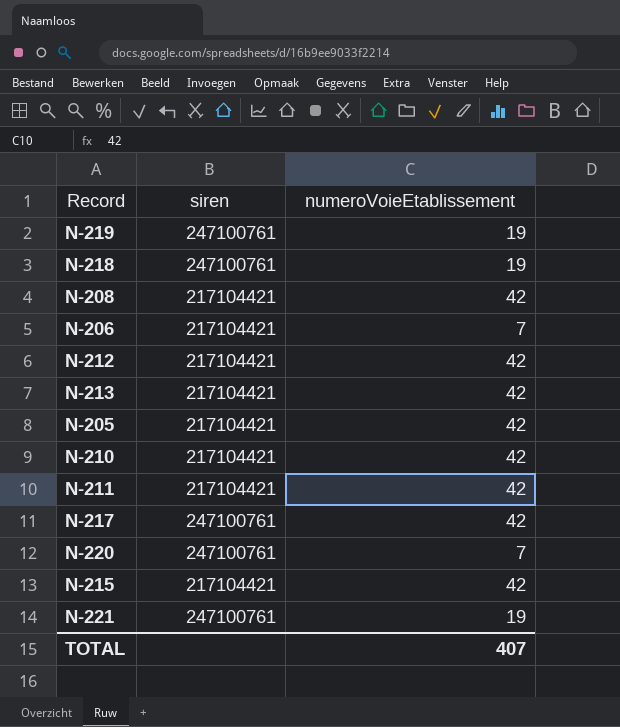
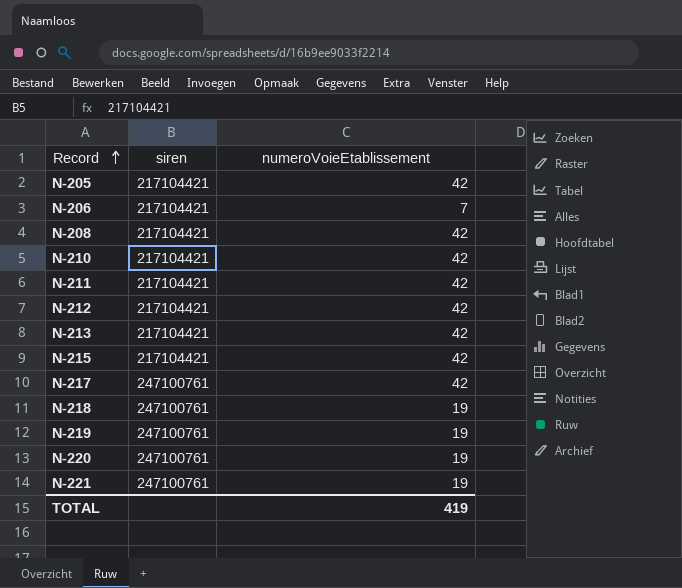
row order: none -> Record ascending
N-220 | numeroVoieEtablissement: 7 -> 19
TOTAL | numeroVoieEtablissement: 407 -> 419

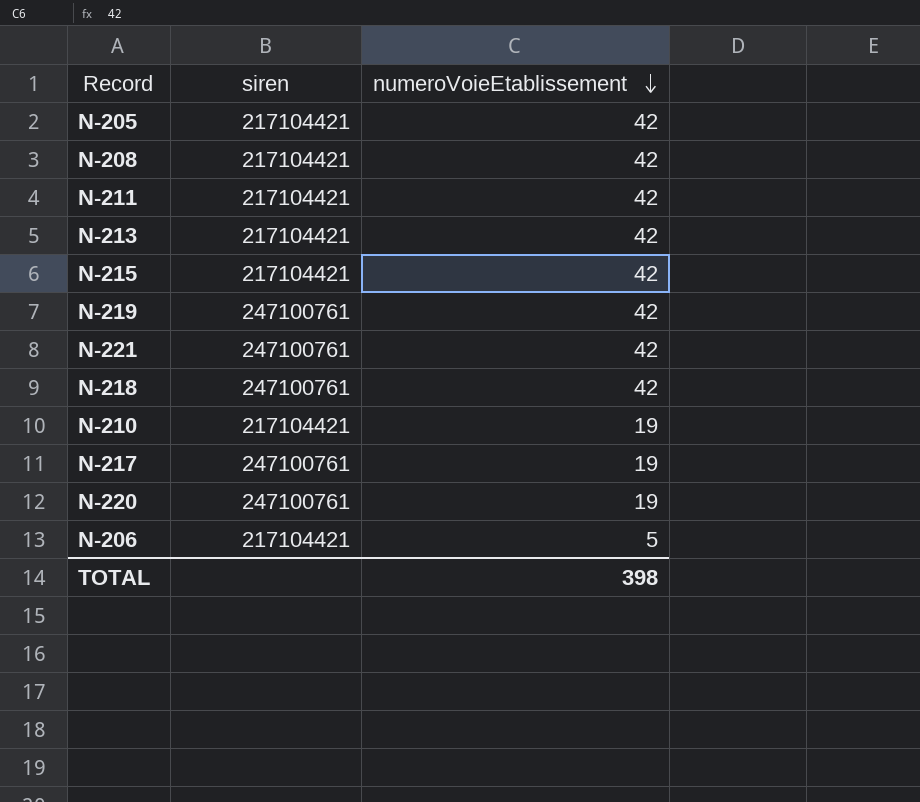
row order: Record ascending -> numeroVoieEtablissement descending
row N-212: 217104421 | 42 -> none
N-219 | numeroVoieEtablissement: 19 -> 42
N-221 | numeroVoieEtablissement: 19 -> 42
N-218 | numeroVoieEtablissement: 19 -> 42
N-210 | numeroVoieEtablissement: 42 -> 19
N-217 | numeroVoieEtablissement: 42 -> 19
N-206 | numeroVoieEtablissement: 7 -> 5
TOTAL | numeroVoieEtablissement: 419 -> 398

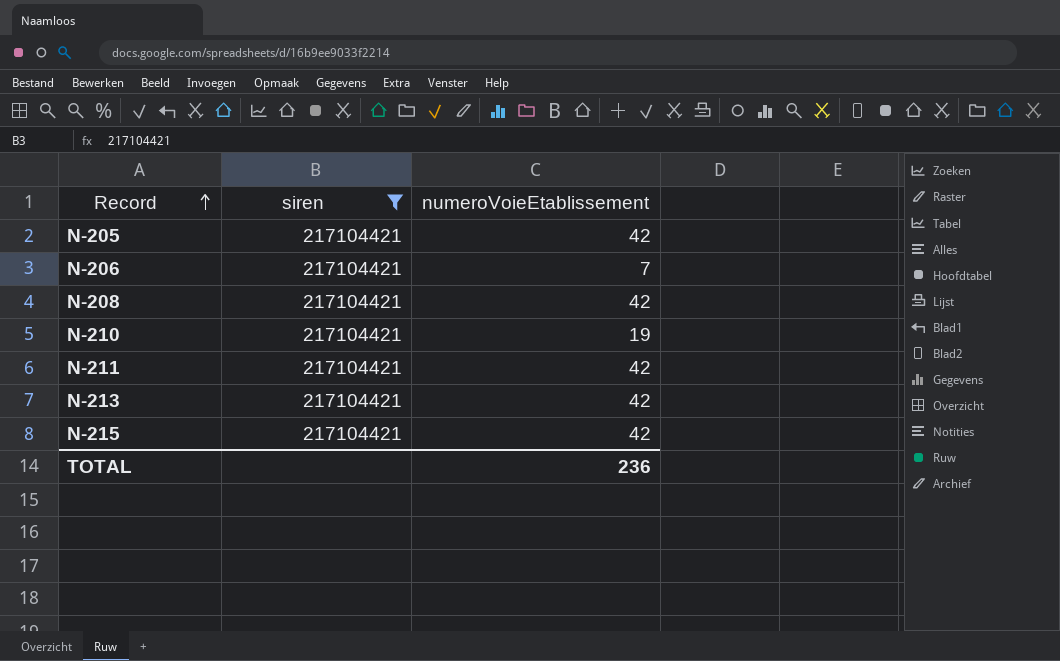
filter: none -> siren = 217104421
row order: numeroVoieEtablissement descending -> Record ascending
N-206 | numeroVoieEtablissement: 5 -> 7
TOTAL | numeroVoieEtablissement: 398 -> 236

